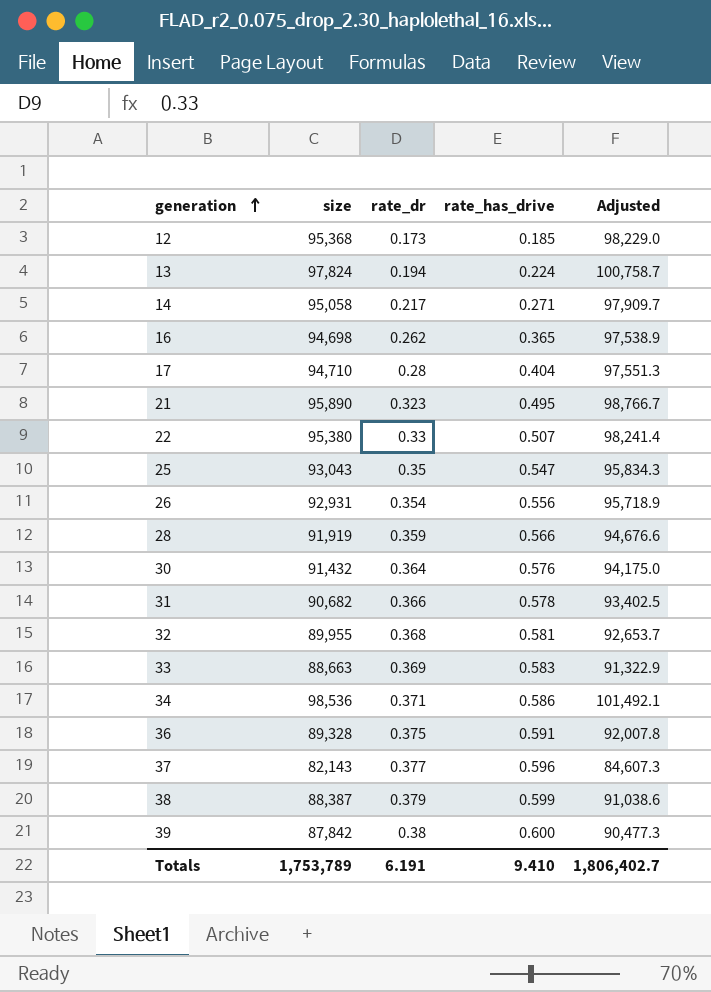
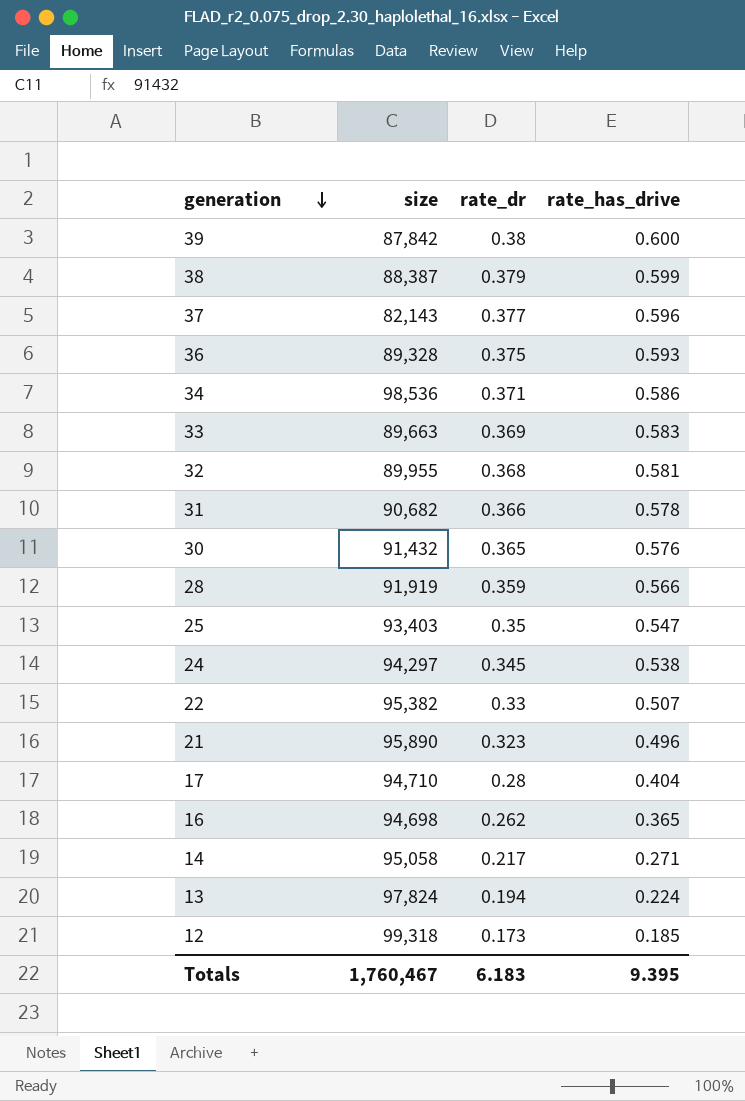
row order: generation ascending -> generation descending
column Adjusted | formula: [size] * 1.03 -> none
row 26: 92,931 | 0.354 | 0.556 | 95,718.9 -> none
36 | rate_has_drive: 0.591 -> 0.593
33 | size: 88,663 -> 89,663
30 | rate_dr: 0.364 -> 0.365
25 | size: 93,043 -> 93,403
row 24: none -> 94,297 | 0.345 | 0.538
22 | size: 95,380 -> 95,382
21 | rate_has_drive: 0.495 -> 0.496
12 | size: 95,368 -> 99,318
Totals | size: 1,753,789 -> 1,760,467
Totals | rate_dr: 6.191 -> 6.183
Totals | rate_has_drive: 9.410 -> 9.395

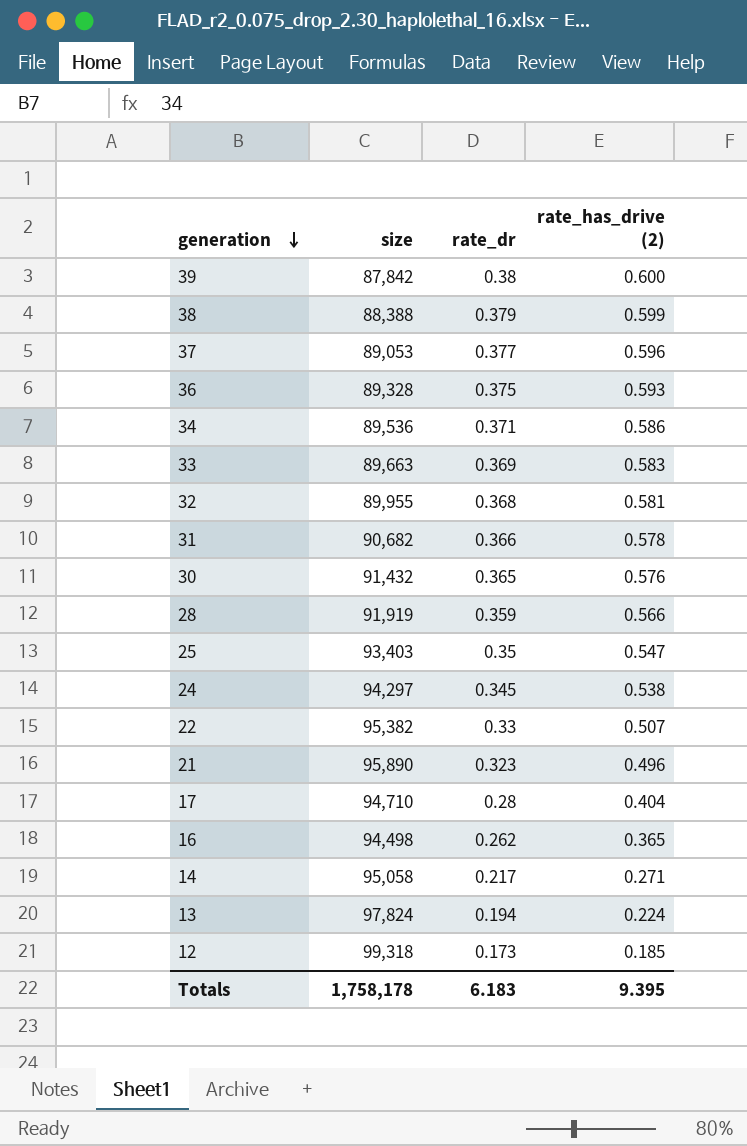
column name: rate_has_drive -> rate_has_drive (2)
38 | size: 88,387 -> 88,388
37 | size: 82,143 -> 89,053
34 | size: 98,536 -> 89,536
16 | size: 94,698 -> 94,498
Totals | size: 1,760,467 -> 1,758,178

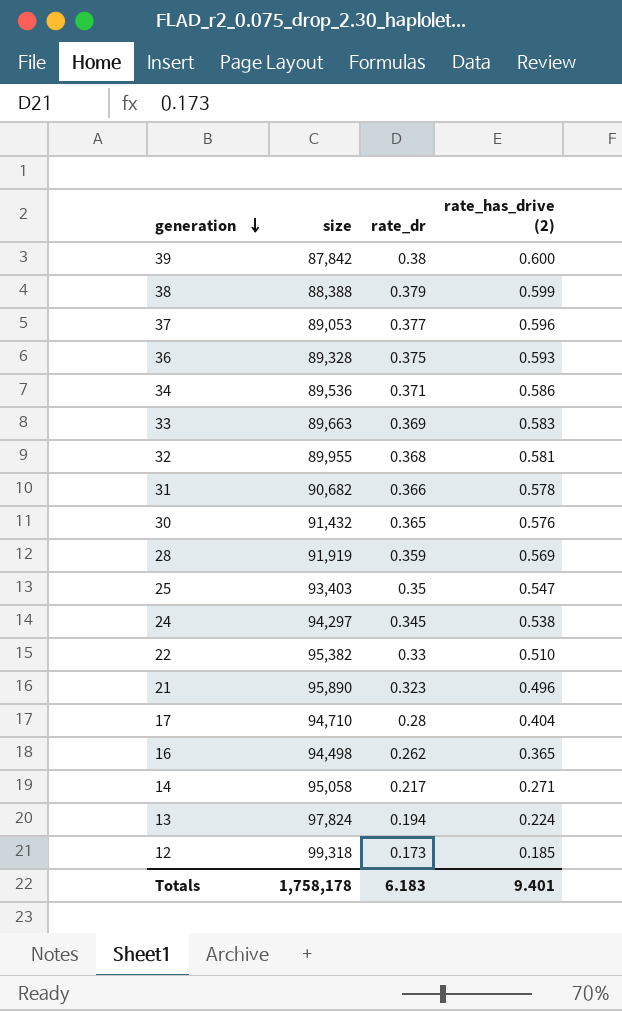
28 | rate_has_drive (2): 0.566 -> 0.569
22 | rate_has_drive (2): 0.507 -> 0.510
Totals | rate_has_drive (2): 9.395 -> 9.401

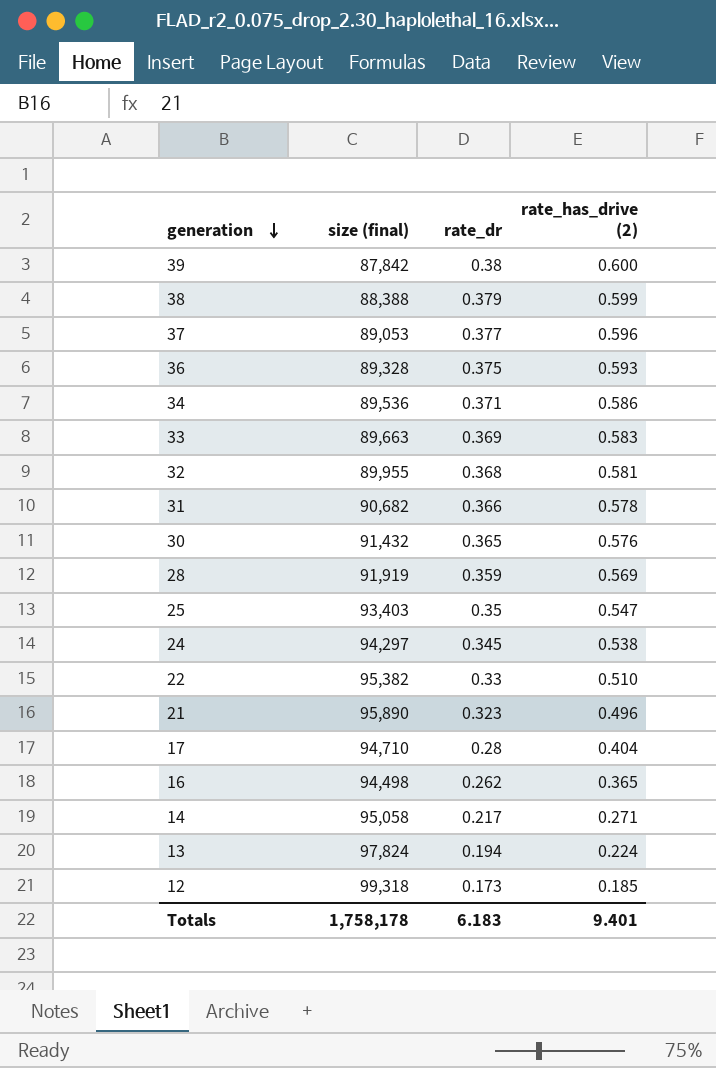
column name: size -> size (final)

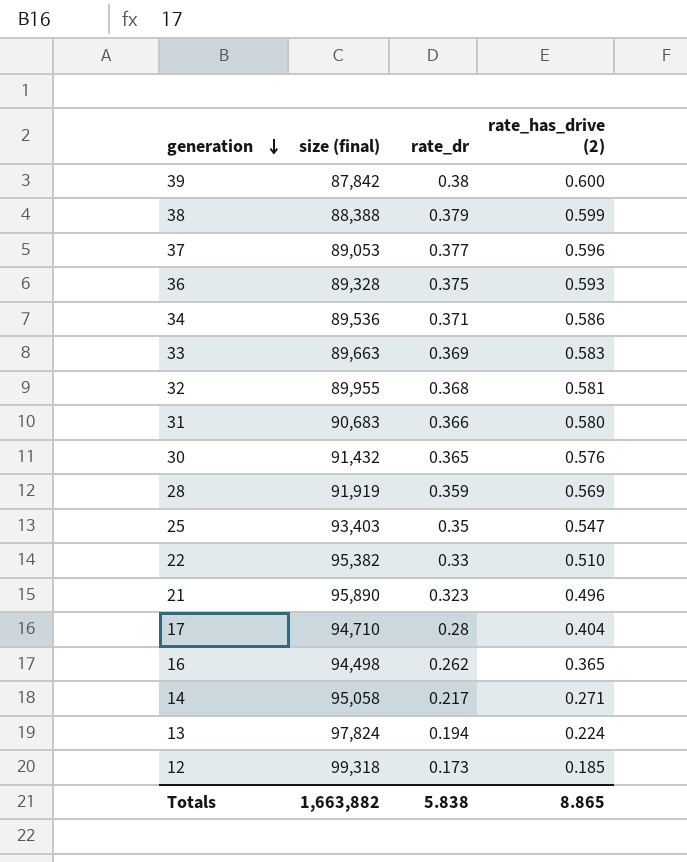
row 24: 94,297 | 0.345 | 0.538 -> none
31 | size (final): 90,682 -> 90,683
31 | rate_has_drive (2): 0.578 -> 0.580
Totals | size (final): 1,758,178 -> 1,663,882
Totals | rate_dr: 6.183 -> 5.838
Totals | rate_has_drive (2): 9.401 -> 8.865

